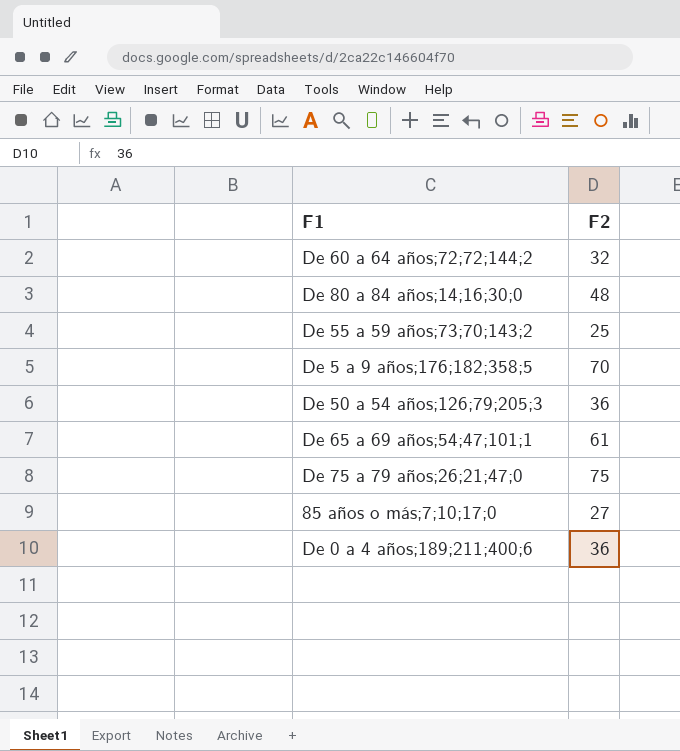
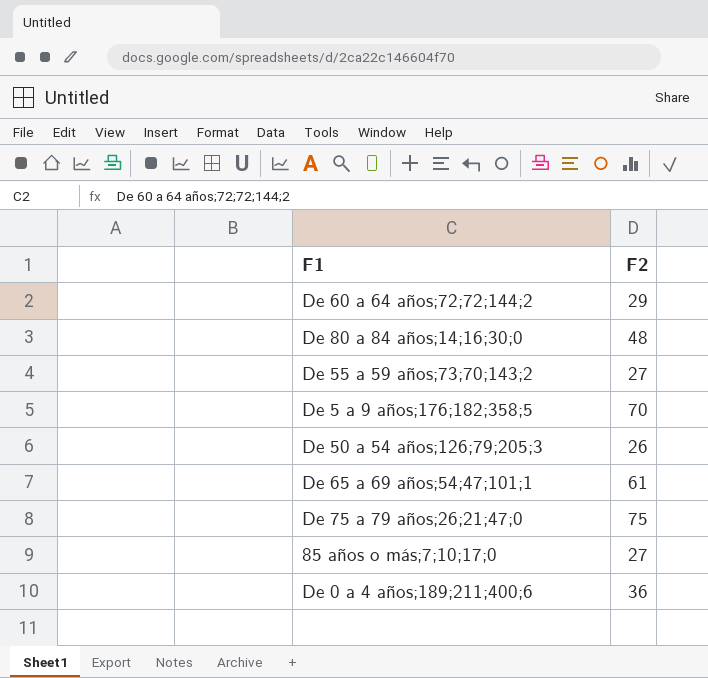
De 60 a 64 años;72;72;144;2 | F2: 32 -> 29
De 55 a 59 años;73;70;143;2 | F2: 25 -> 27
De 50 a 54 años;126;79;205;3 | F2: 36 -> 26

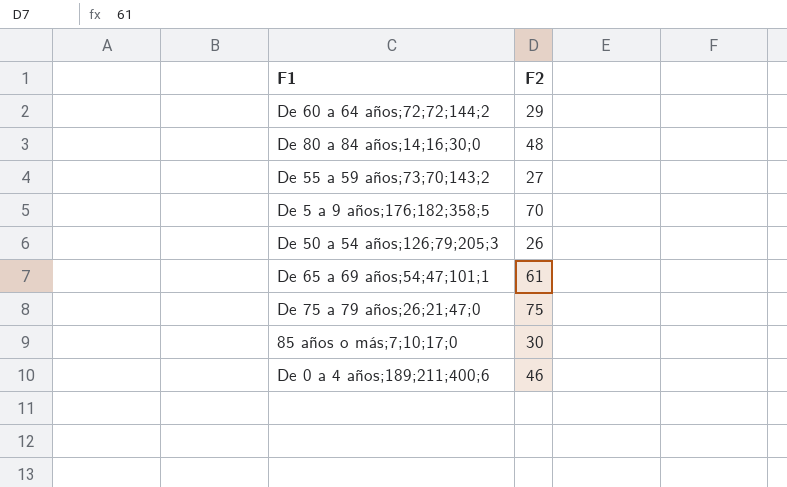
85 años o más;7;10;17;0 | F2: 27 -> 30
De 0 a 4 años;189;211;400;6 | F2: 36 -> 46

